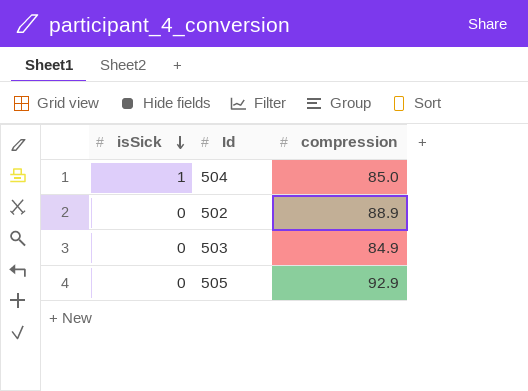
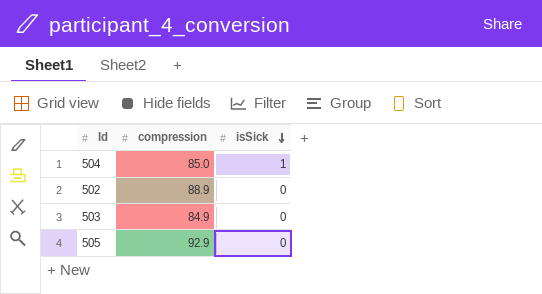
column isSick | position: 1 -> 3

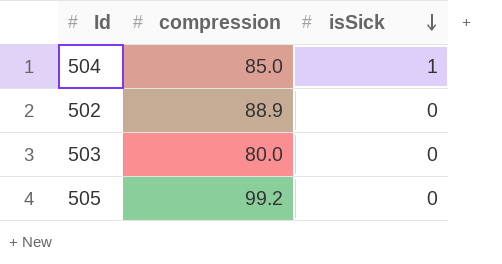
503 | compression: 84.9 -> 80.0
505 | compression: 92.9 -> 99.2

